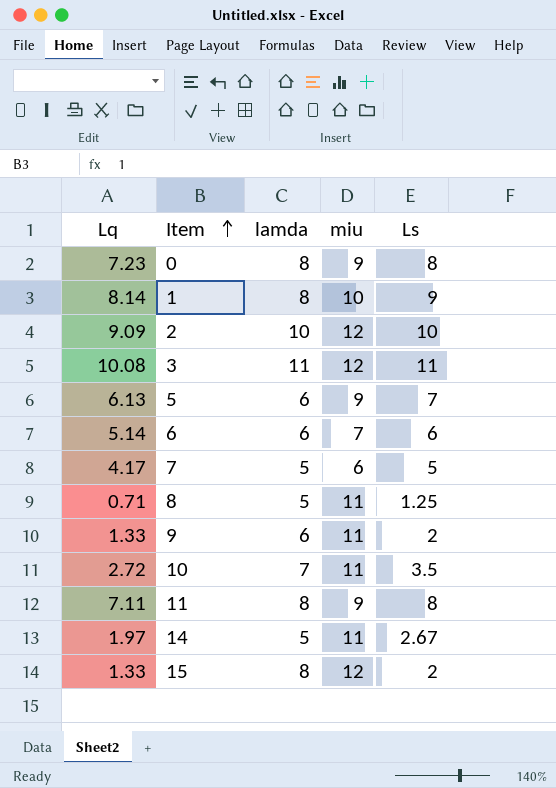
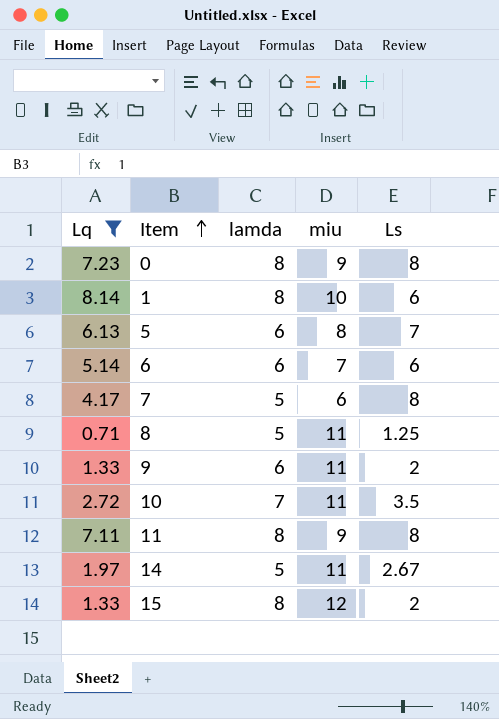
filter: none -> Lq <= 8.14
1 | Ls: 9 -> 6
5 | miu: 9 -> 8
7 | Ls: 5 -> 8

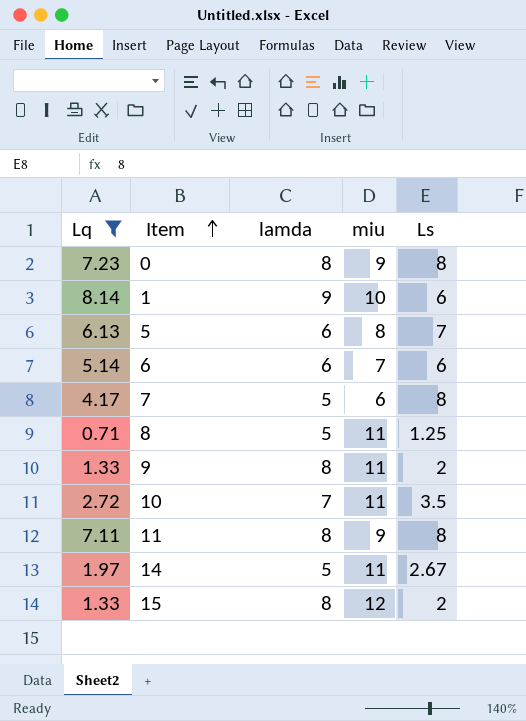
1 | lamda: 8 -> 9
9 | lamda: 6 -> 8

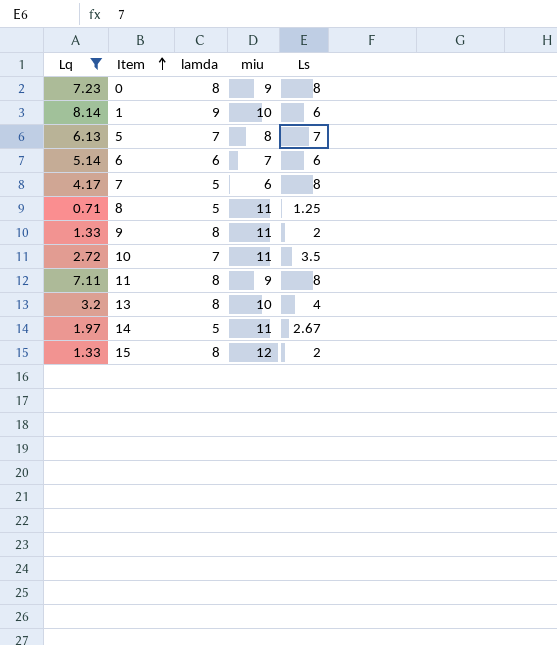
5 | lamda: 6 -> 7
row 13: none -> 3.2 | 8 | 10 | 4

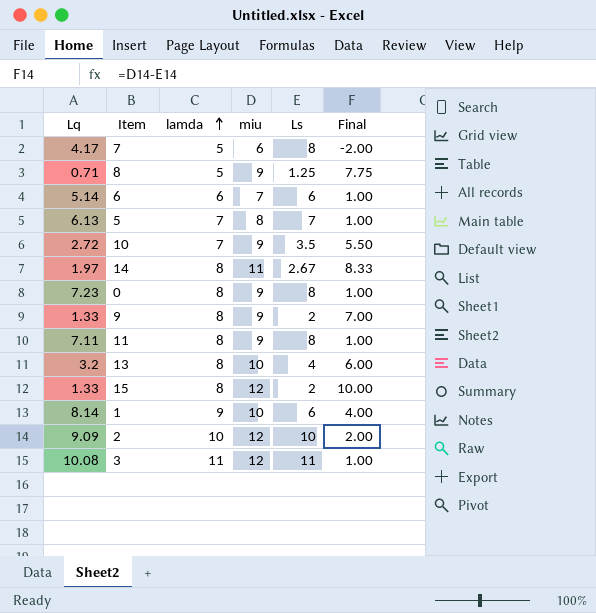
filter: Lq <= 8.14 -> none
row order: Item ascending -> lamda ascending
column Final | formula: none -> [miu] - [Ls]
8 | miu: 11 -> 9
10 | miu: 11 -> 9
14 | lamda: 5 -> 8
9 | miu: 11 -> 9

